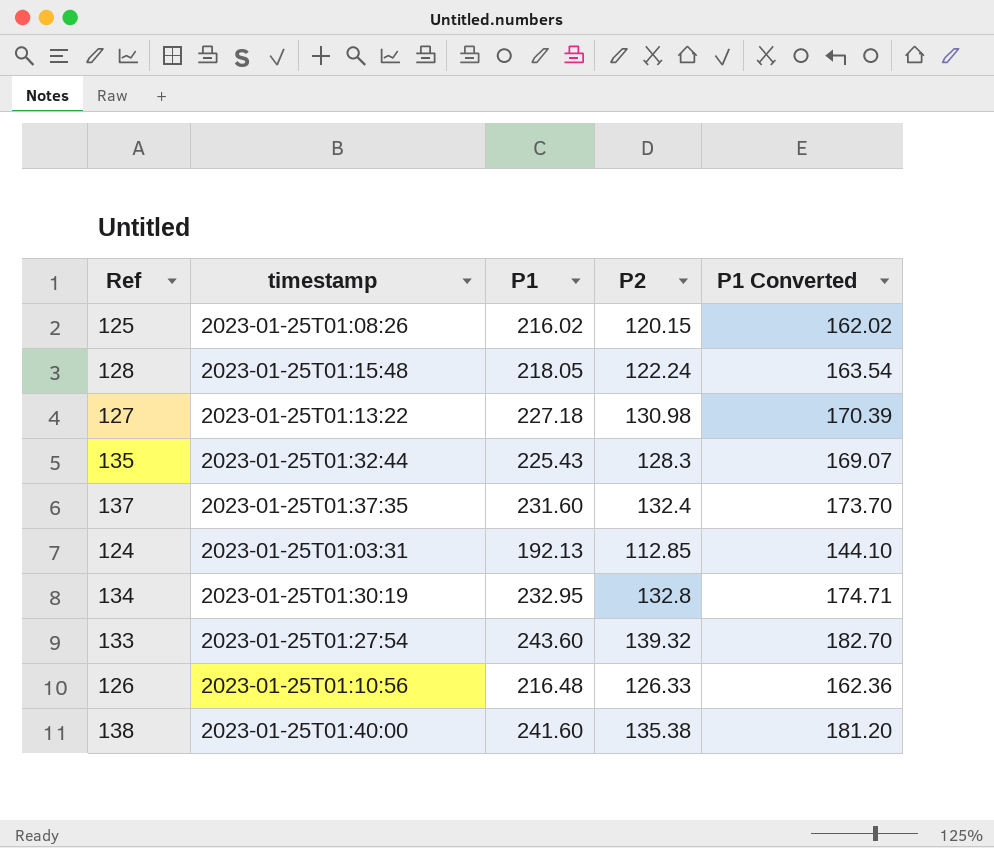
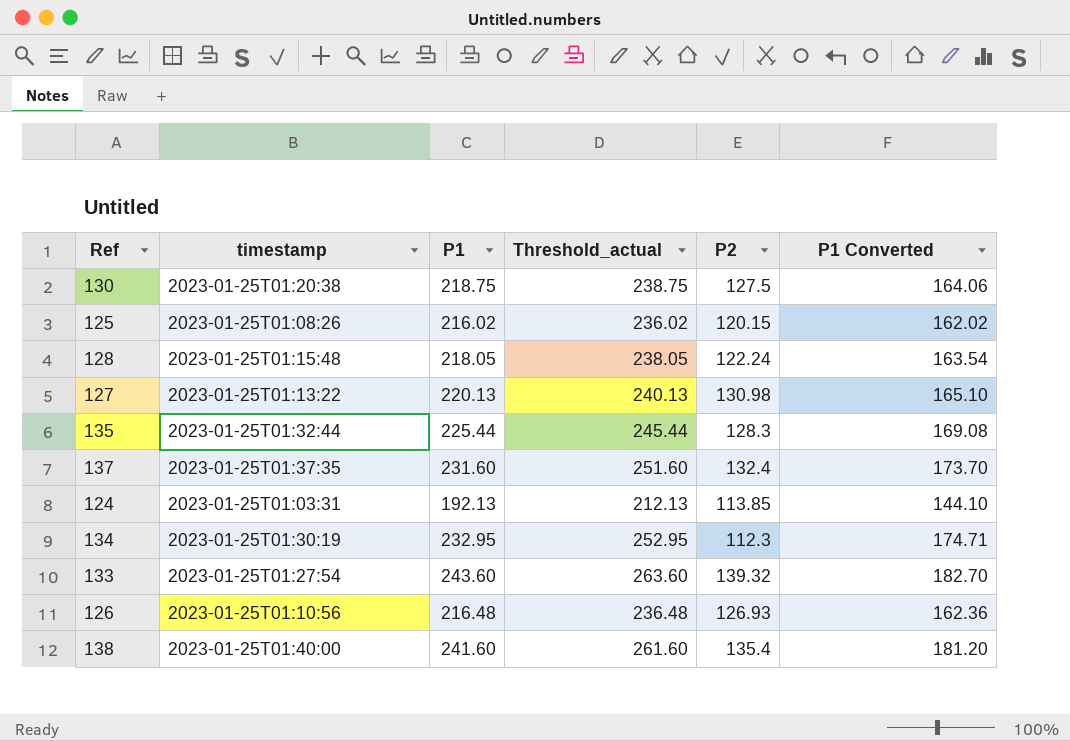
column Threshold_actual | formula: none -> [P1] + 20
row 130: none -> 2023-01-25T01:20:38 | 218.75 | 238.75 | 127.5 | 164.06
127 | P1: 227.18 -> 220.13
127 | P1 Converted: 170.39 -> 165.10
135 | P1: 225.43 -> 225.44
135 | P1 Converted: 169.07 -> 169.08
124 | P2: 112.85 -> 113.85
134 | P2: 132.8 -> 112.3
126 | P2: 126.33 -> 126.93
138 | P2: 135.38 -> 135.4

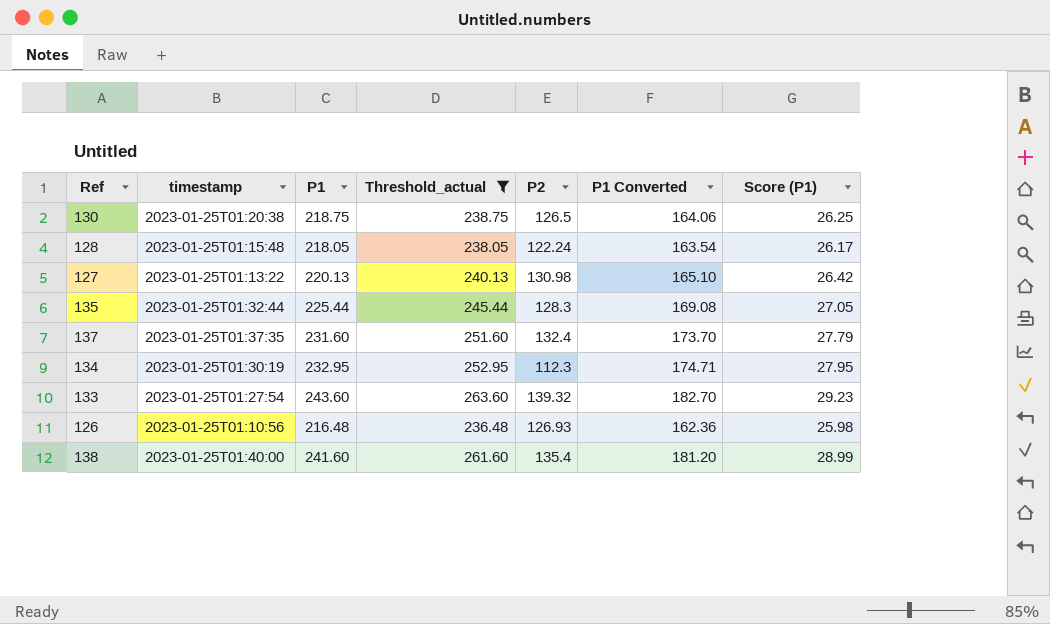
filter: none -> Threshold_actual >= 236.48
column Score (P1) | formula: none -> [P1] * 0.12
130 | P2: 127.5 -> 126.5

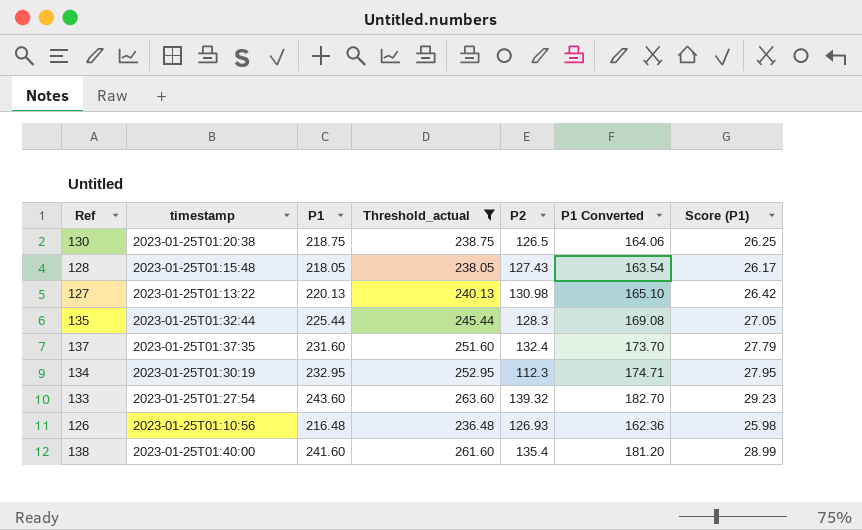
128 | P2: 122.24 -> 127.43

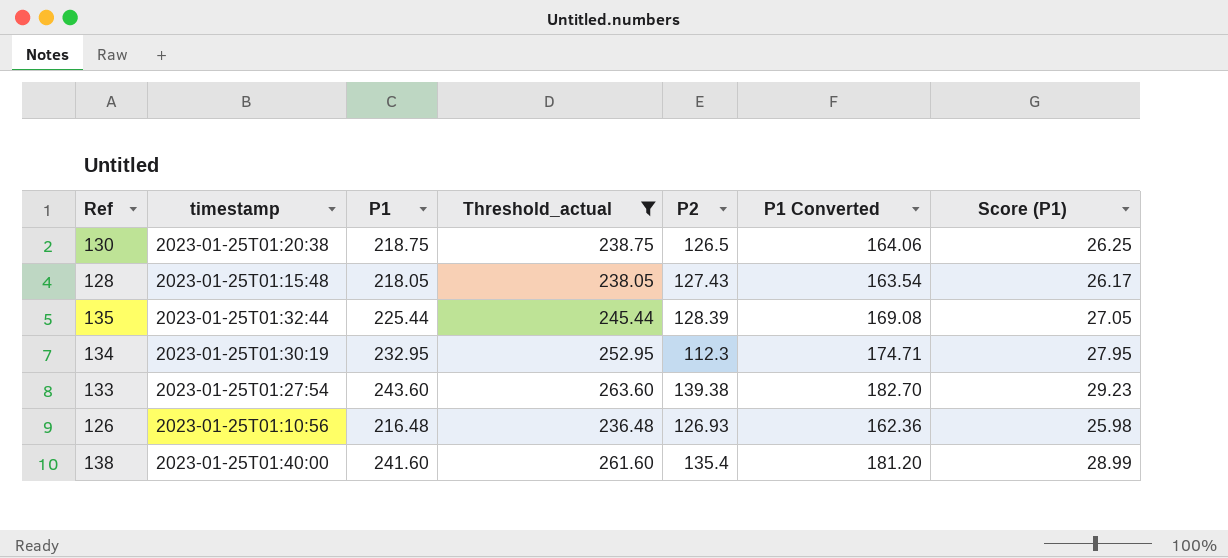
row 127: 2023-01-25T01:13:22 | 220.13 | 240.13 | 130.98 | 165.10 | 26.42 -> none
row 137: 2023-01-25T01:37:35 | 231.60 | 251.60 | 132.4 | 173.70 | 27.79 -> none
135 | P2: 128.3 -> 128.39
133 | P2: 139.32 -> 139.38

